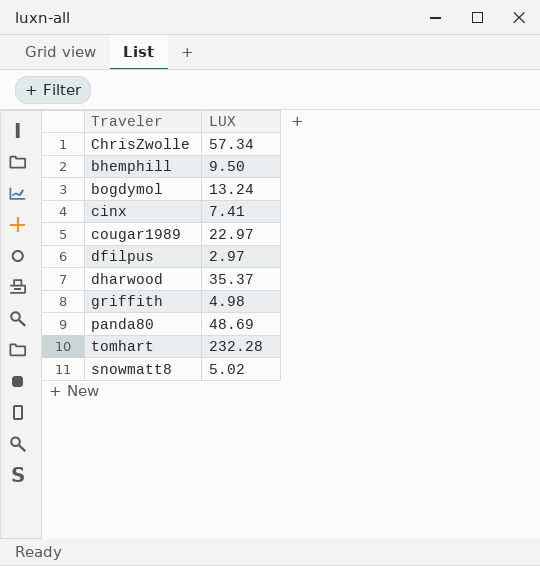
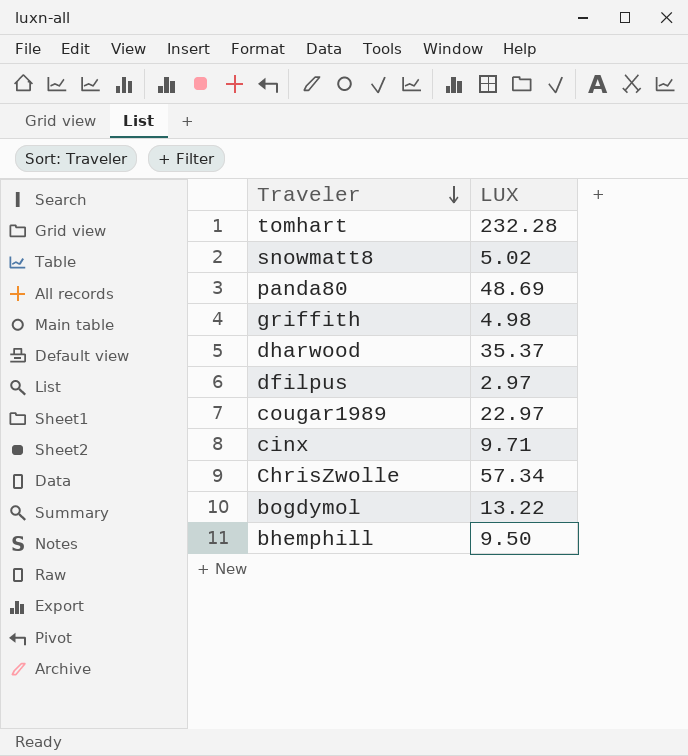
row order: none -> Traveler descending
cinx | LUX: 7.41 -> 9.71
bogdymol | LUX: 13.24 -> 13.22

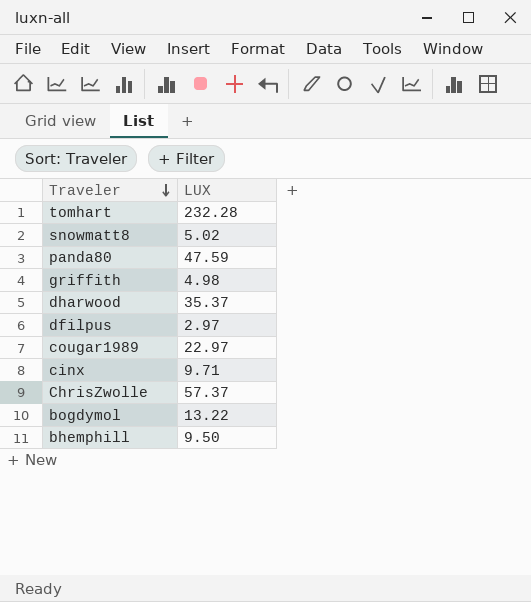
panda80 | LUX: 48.69 -> 47.59
ChrisZwolle | LUX: 57.34 -> 57.37

